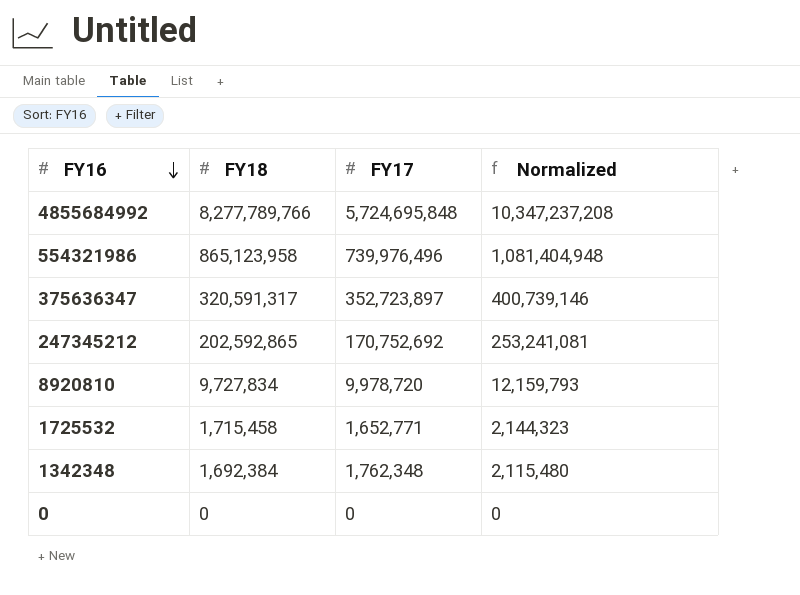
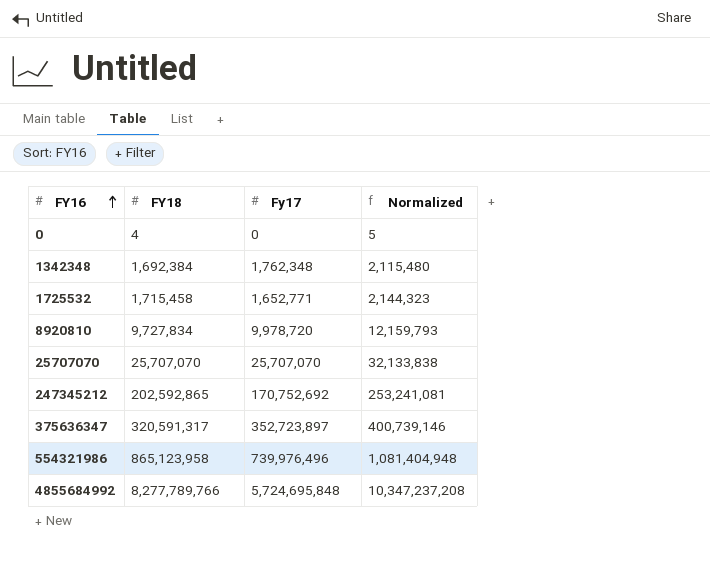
row order: FY16 descending -> FY16 ascending
column name: FY17 -> Fy17
0 | FY18: 0 -> 4
0 | Normalized: 0 -> 5
row 25707070: none -> 25,707,070 | 25,707,070 | 32,133,838

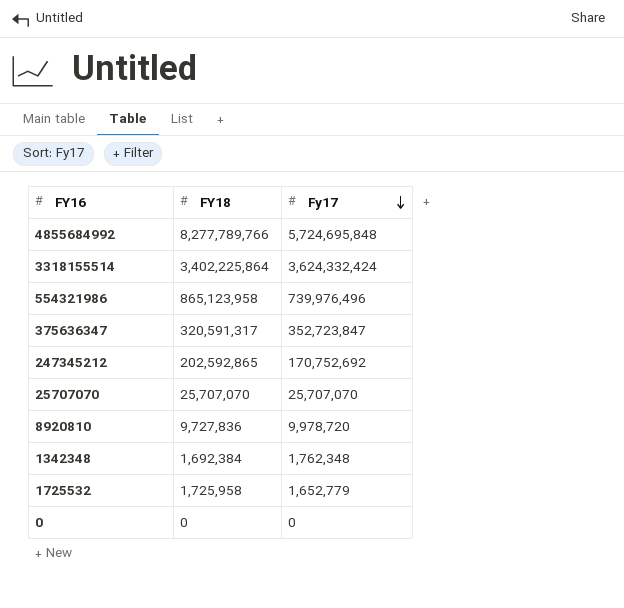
row order: FY16 ascending -> Fy17 descending
column Normalized | formula: [FY18] * 1.25 -> none
row 3318155514: none -> 3,402,225,864 | 3,624,332,424
375636347 | Fy17: 352,723,897 -> 352,723,847
8920810 | FY18: 9,727,834 -> 9,727,836
1725532 | FY18: 1,715,458 -> 1,725,958
1725532 | Fy17: 1,652,771 -> 1,652,779
0 | FY18: 4 -> 0

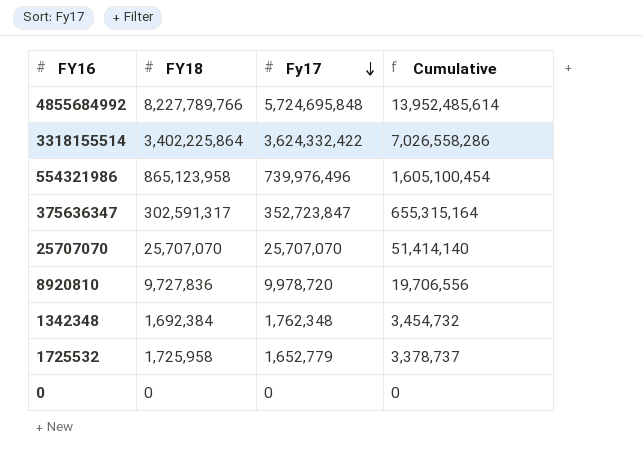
column Cumulative | formula: none -> [FY18] + [Fy17]
row 247345212: 202,592,865 | 170,752,692 -> none
4855684992 | FY18: 8,277,789,766 -> 8,227,789,766
3318155514 | Fy17: 3,624,332,424 -> 3,624,332,422
375636347 | FY18: 320,591,317 -> 302,591,317

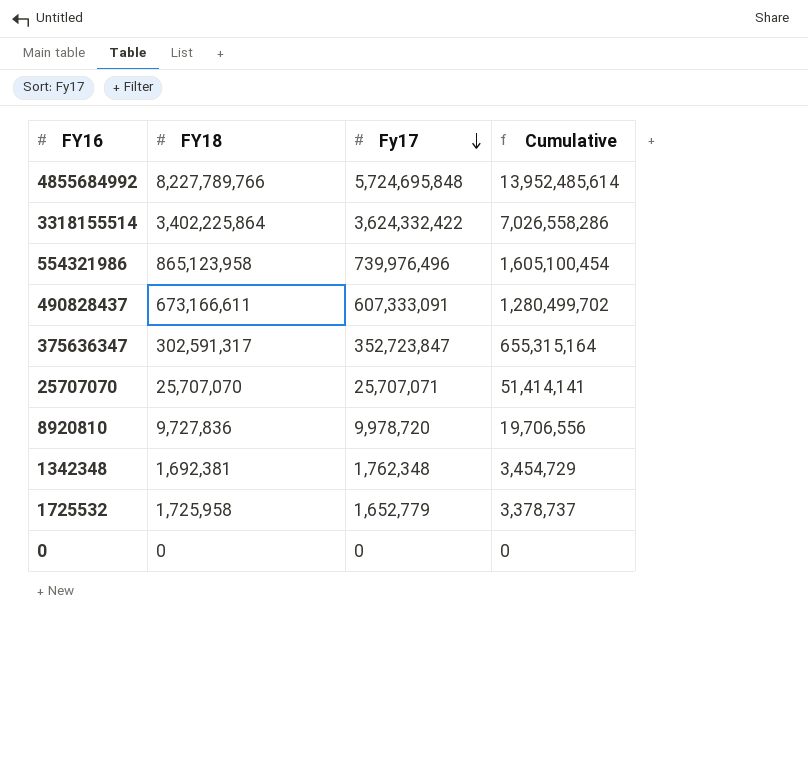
row 490828437: none -> 673,166,611 | 607,333,091 | 1,280,499,702
25707070 | Fy17: 25,707,070 -> 25,707,071
25707070 | Cumulative: 51,414,140 -> 51,414,141
1342348 | FY18: 1,692,384 -> 1,692,381
1342348 | Cumulative: 3,454,732 -> 3,454,729

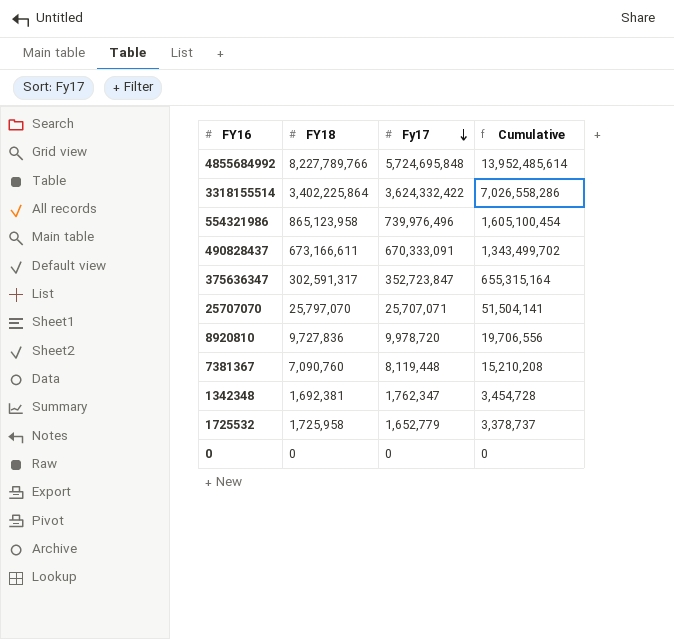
490828437 | Fy17: 607,333,091 -> 670,333,091
490828437 | Cumulative: 1,280,499,702 -> 1,343,499,702
25707070 | FY18: 25,707,070 -> 25,797,070
25707070 | Cumulative: 51,414,141 -> 51,504,141
row 7381367: none -> 7,090,760 | 8,119,448 | 15,210,208
1342348 | Fy17: 1,762,348 -> 1,762,347
1342348 | Cumulative: 3,454,729 -> 3,454,728

